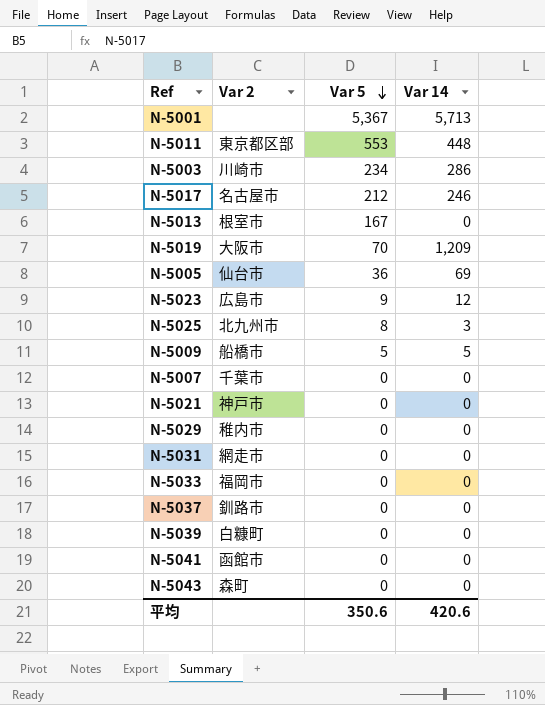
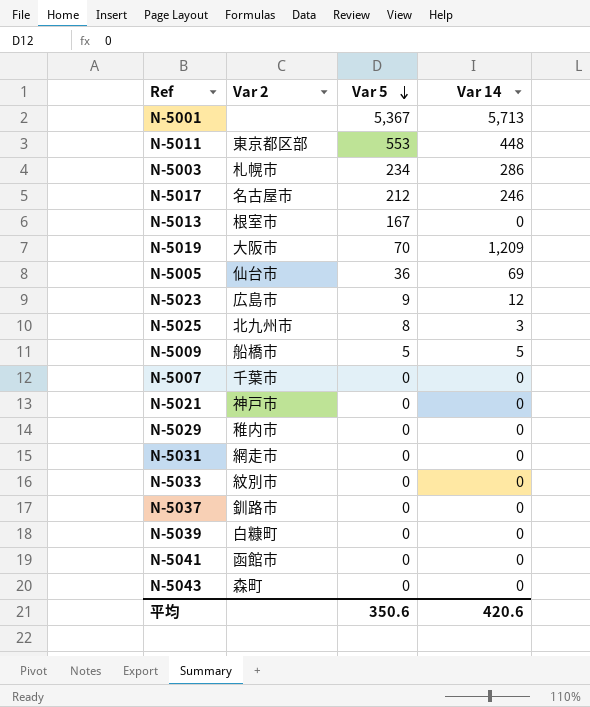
N-5003 | Var 2: 川崎市 -> 札幌市
N-5033 | Var 2: 福岡市 -> 紋別市

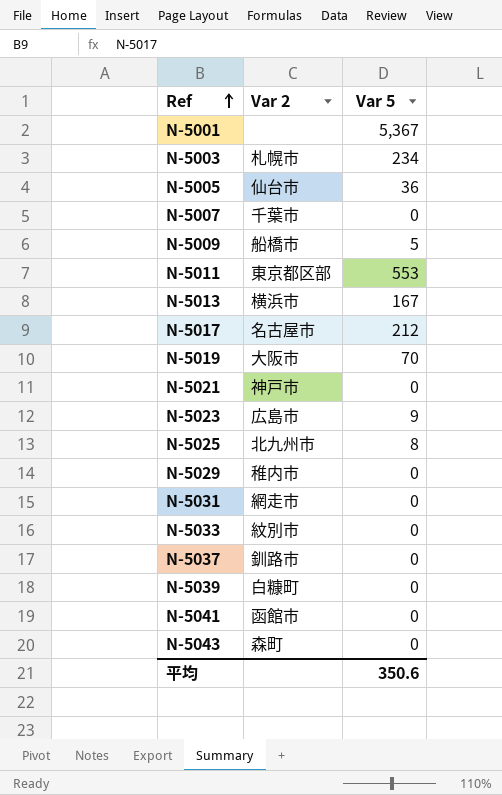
row order: Var 5 descending -> Ref ascending
column Var 14 | position: 4 -> none
N-5013 | Var 2: 根室市 -> 横浜市

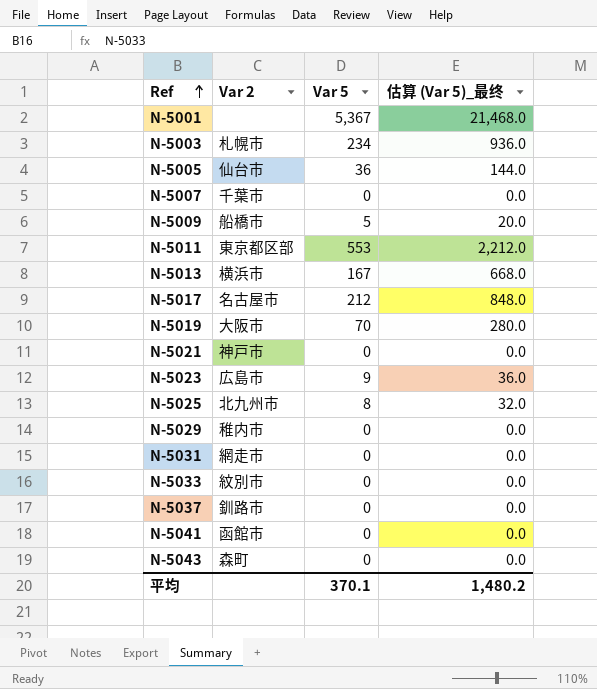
column 估算 (Var 5)_最终 | formula: none -> [Var 5] * 4
row N-5039: 白糠町 | 0 -> none
平均 | Var 5: 350.6 -> 370.1

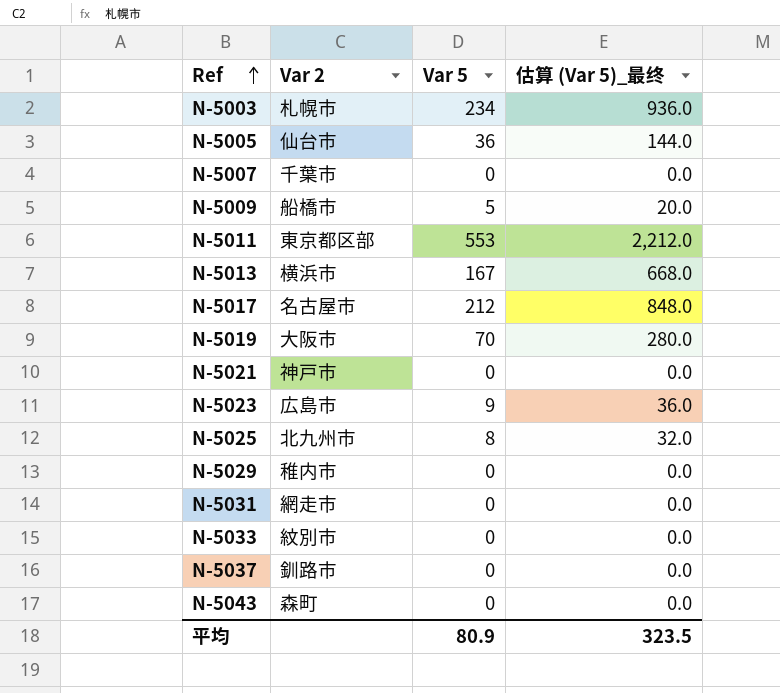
row N-5001: none | 5,367 | 21,468.0 -> none
row N-5041: 函館市 | 0 | 0.0 -> none
平均 | Var 5: 370.1 -> 80.9
平均 | 估算 (Var 5)_最终: 1,480.2 -> 323.5

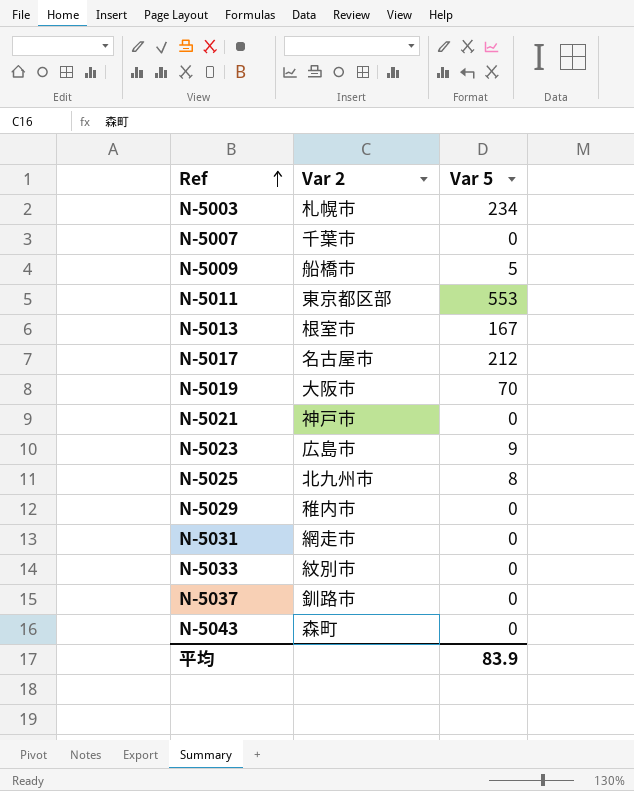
column 估算 (Var 5)_最终 | formula: [Var 5] * 4 -> none
row N-5005: 仙台市 | 36 | 144.0 -> none
N-5013 | Var 2: 横浜市 -> 根室市
平均 | Var 5: 80.9 -> 83.9

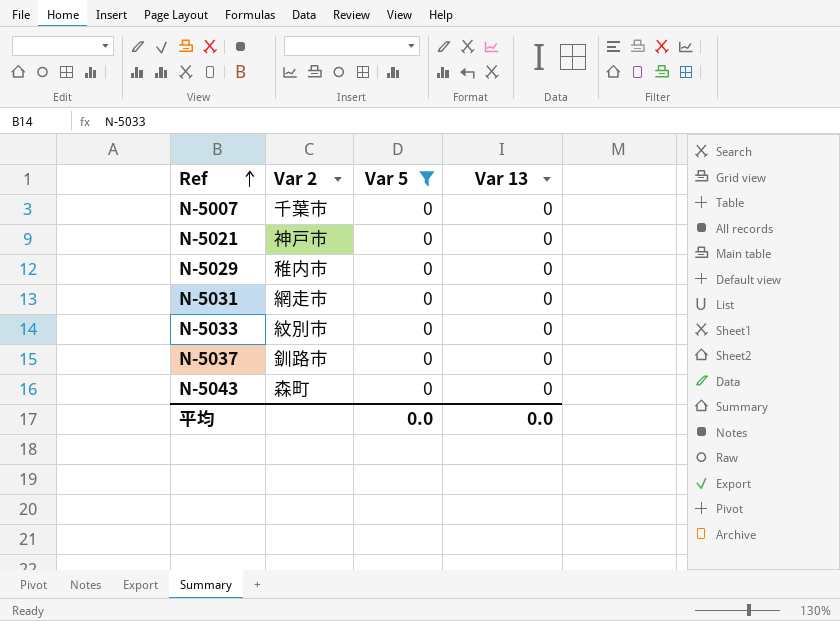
filter: none -> Var 5 = 0
column Var 13 | position: none -> 4
平均 | Var 5: 83.9 -> 0.0

